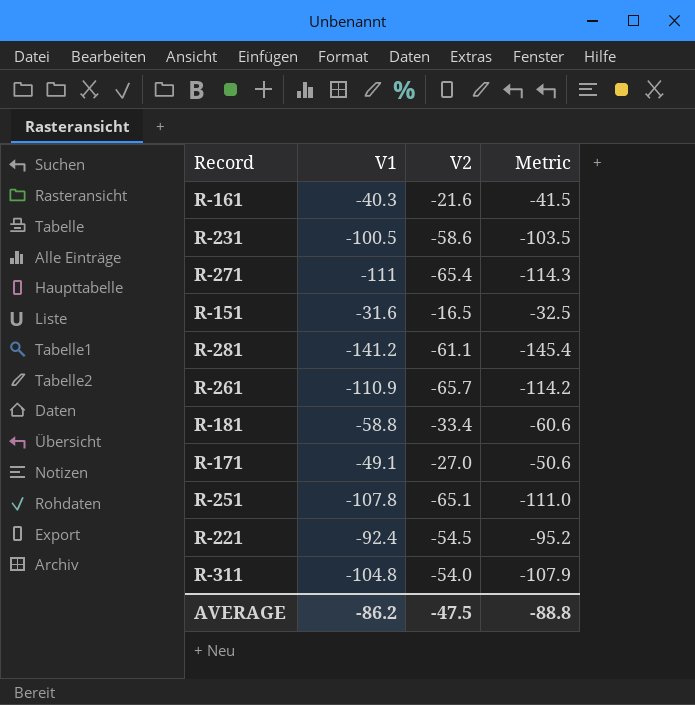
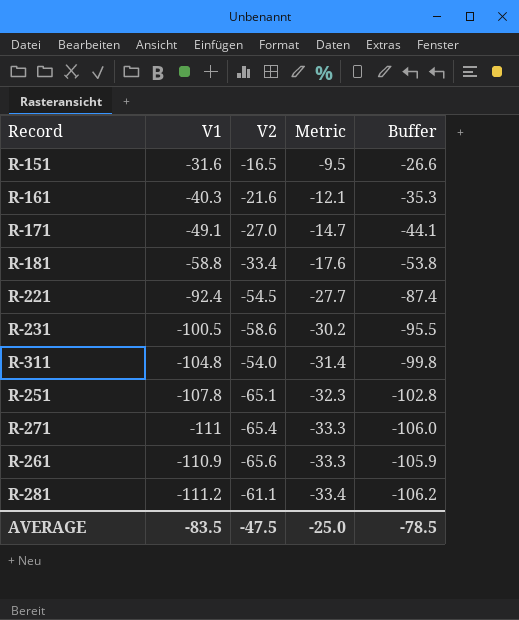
row order: none -> Metric descending
column Metric | formula: [V1] * 1.03 -> [V1] * 0.3
column Buffer | formula: none -> [V1] + 5
R-261 | V2: -65.7 -> -65.6
R-281 | V1: -141.2 -> -111.2
AVERAGE | V1: -86.2 -> -83.5
AVERAGE | Metric: -88.8 -> -25.0

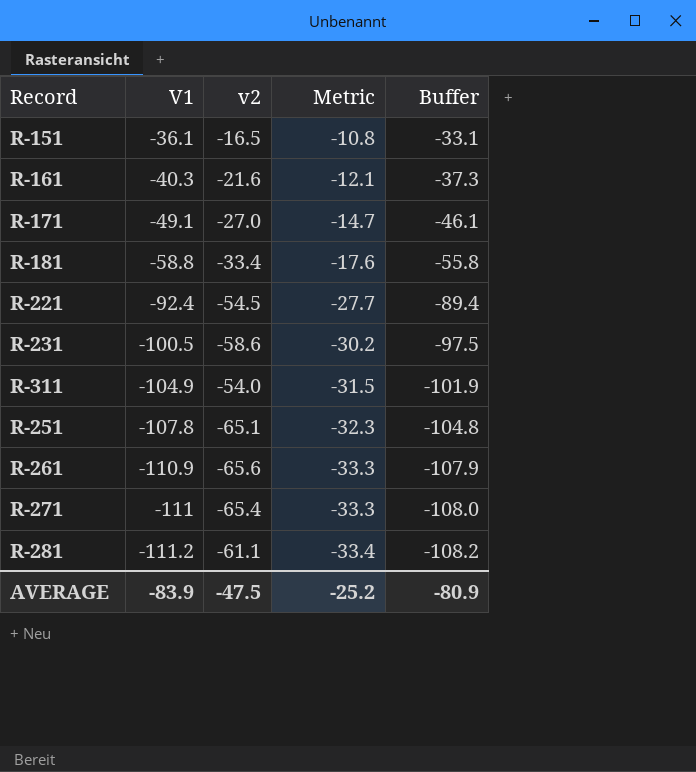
row order: Metric descending -> V1 descending
column name: V2 -> v2
column Buffer | formula: [V1] + 5 -> [V1] + 3
R-151 | V1: -31.6 -> -36.1
R-151 | Metric: -9.5 -> -10.8
R-311 | V1: -104.8 -> -104.9
R-311 | Metric: -31.4 -> -31.5
AVERAGE | V1: -83.5 -> -83.9
AVERAGE | Metric: -25.0 -> -25.2
AVERAGE | Buffer: -78.5 -> -80.9

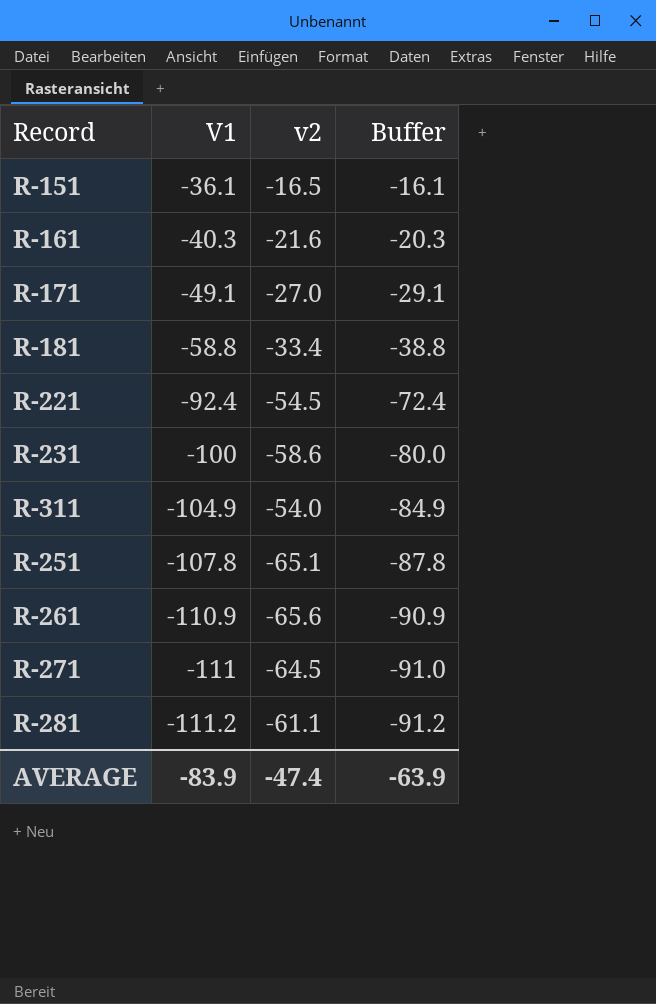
column Metric | formula: [V1] * 0.3 -> none
column Buffer | formula: [V1] + 3 -> [V1] + 20
R-231 | V1: -100.5 -> -100
R-271 | v2: -65.4 -> -64.5
AVERAGE | v2: -47.5 -> -47.4
AVERAGE | Buffer: -80.9 -> -63.9

